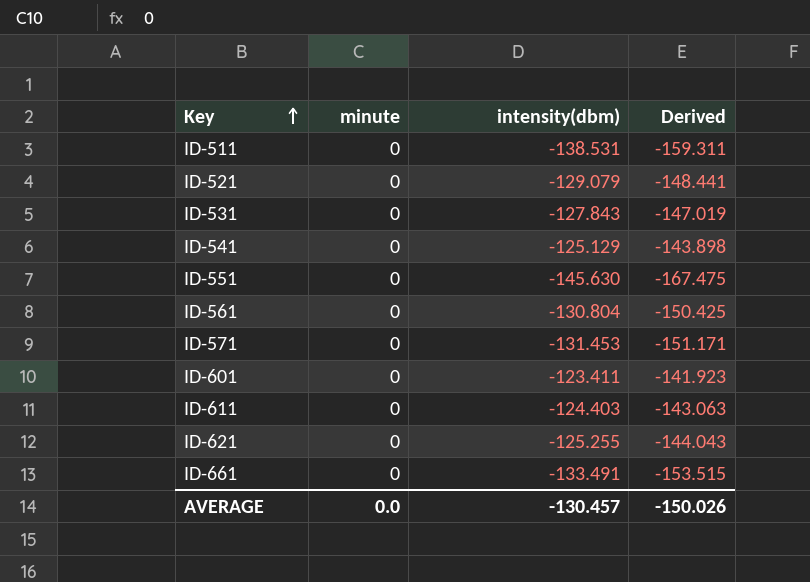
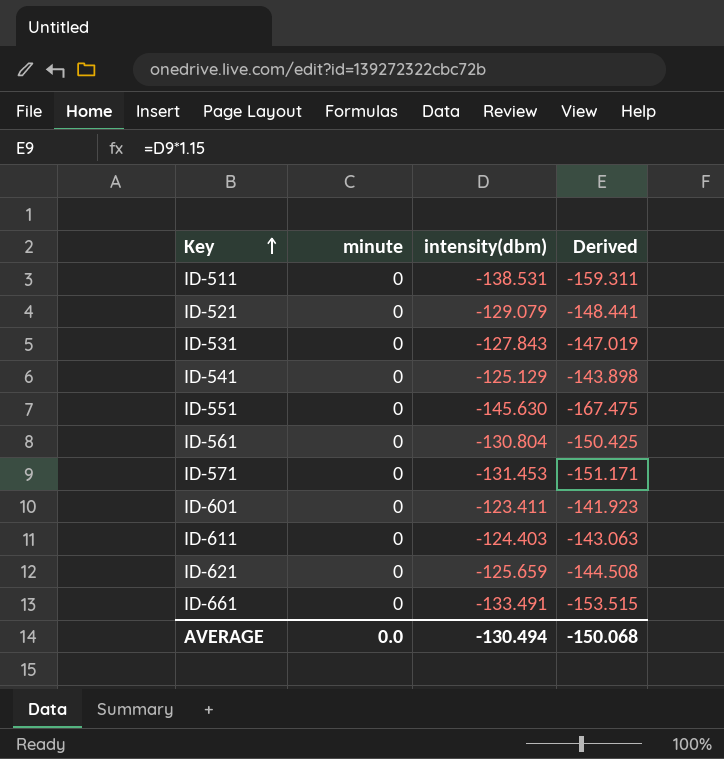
ID-621 | intensity(dbm): -125.255 -> -125.659
ID-621 | Derived: -144.043 -> -144.508
AVERAGE | intensity(dbm): -130.457 -> -130.494
AVERAGE | Derived: -150.026 -> -150.068

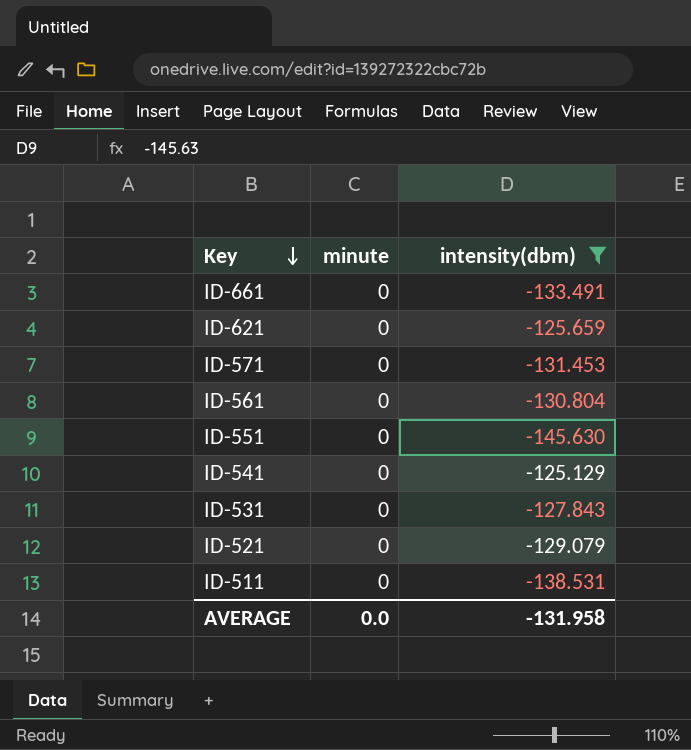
filter: none -> intensity(dbm) <= -125.129
row order: Key ascending -> Key descending
column Derived | formula: [intensity(dbm)] * 1.15 -> none
AVERAGE | intensity(dbm): -130.494 -> -131.958

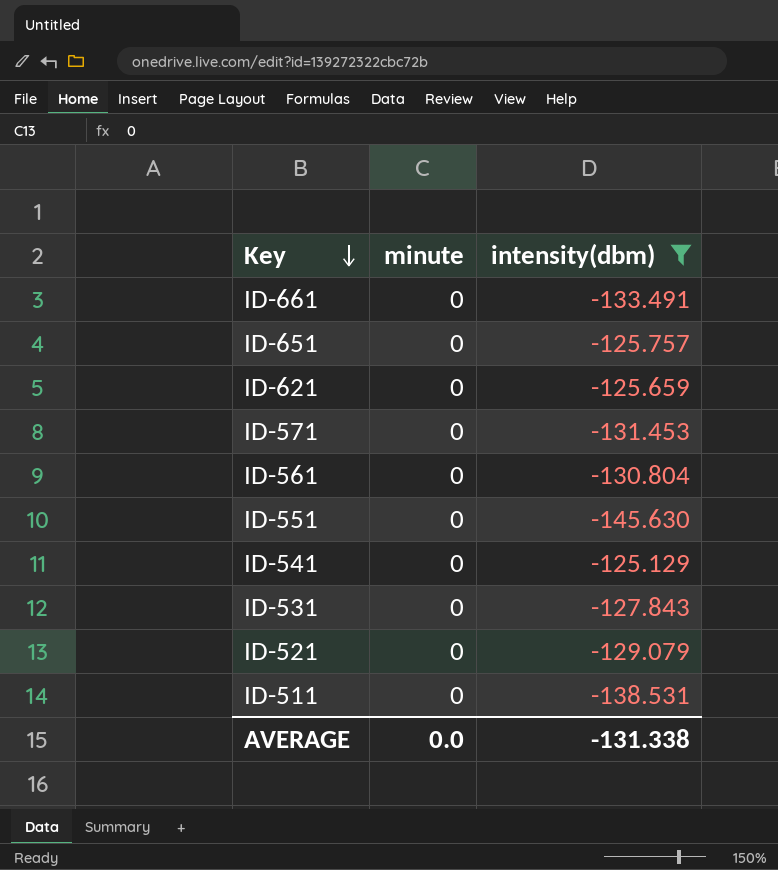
row ID-651: none -> 0 | -125.757
AVERAGE | intensity(dbm): -131.958 -> -131.338

